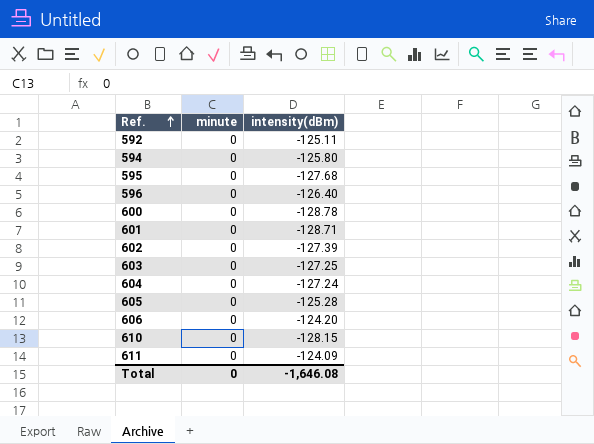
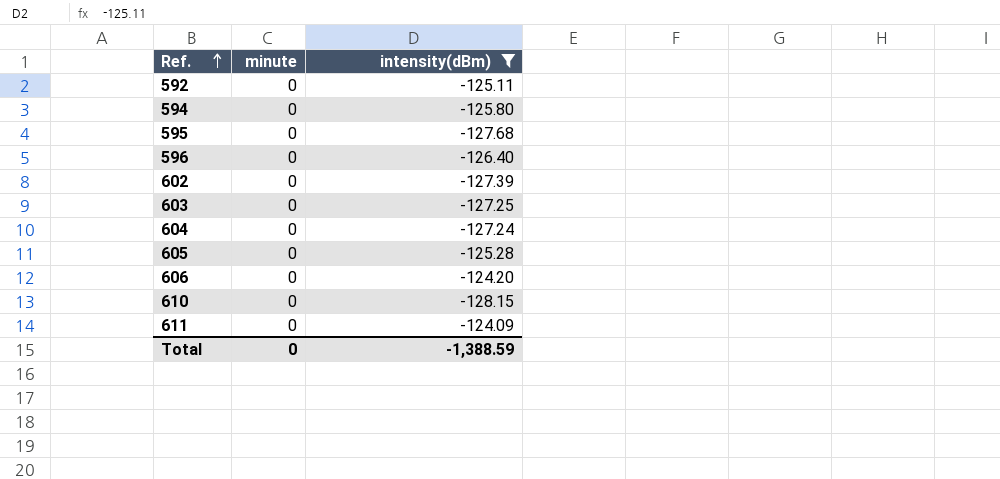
filter: none -> intensity(dBm) >= -128.15
Total | intensity(dBm): -1,646.08 -> -1,388.59

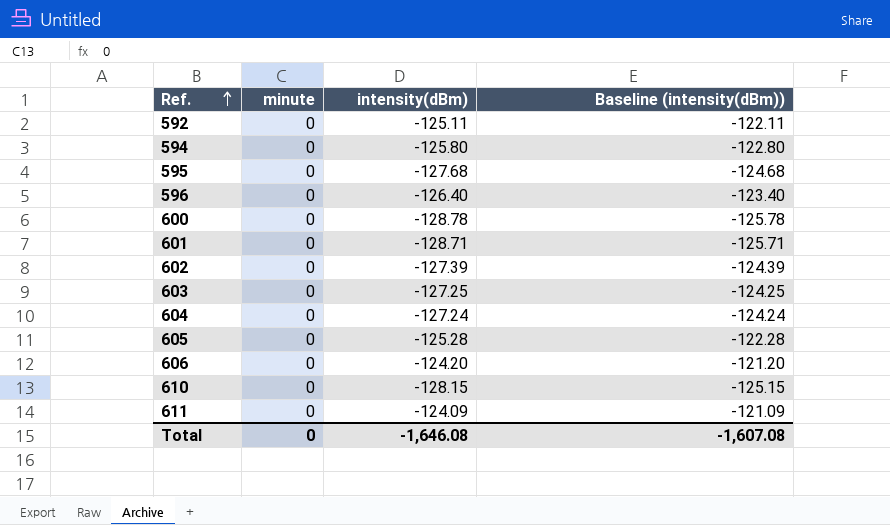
filter: intensity(dBm) >= -128.15 -> none
column Baseline (intensity(dBm)) | formula: none -> [intensity(dBm)] + 3
Total | intensity(dBm): -1,388.59 -> -1,646.08

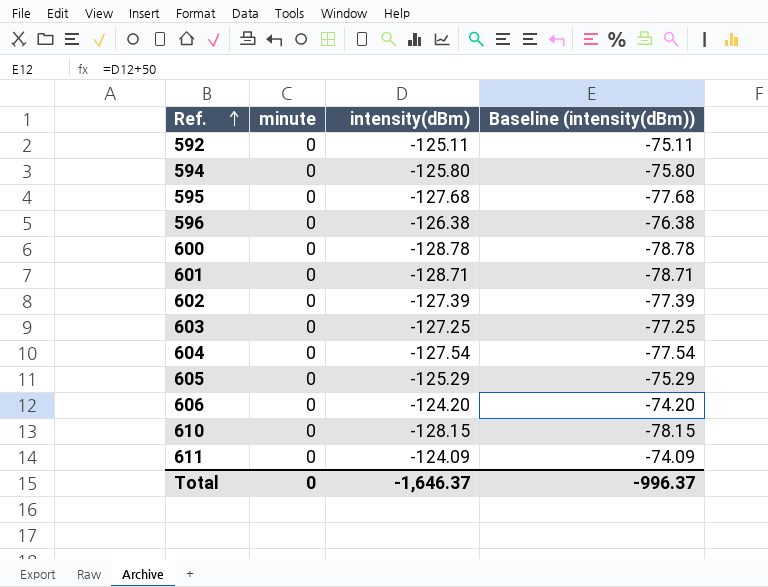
column Baseline (intensity(dBm)) | formula: [intensity(dBm)] + 3 -> [intensity(dBm)] + 50
596 | intensity(dBm): -126.40 -> -126.38
604 | intensity(dBm): -127.24 -> -127.54
605 | intensity(dBm): -125.28 -> -125.29
Total | intensity(dBm): -1,646.08 -> -1,646.37
Total | Baseline (intensity(dBm)): -1,607.08 -> -996.37

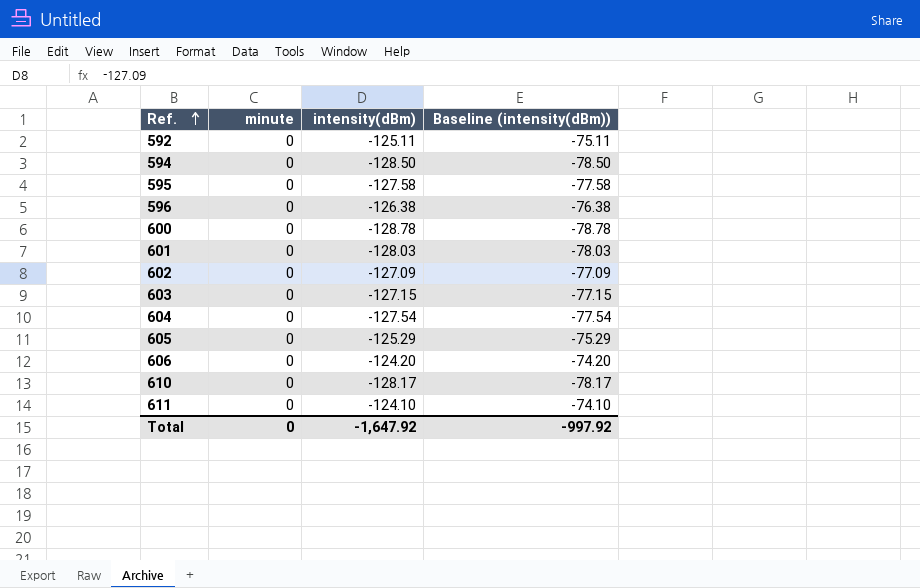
594 | intensity(dBm): -125.80 -> -128.50
594 | Baseline (intensity(dBm)): -75.80 -> -78.50
595 | intensity(dBm): -127.68 -> -127.58
595 | Baseline (intensity(dBm)): -77.68 -> -77.58
601 | intensity(dBm): -128.71 -> -128.03
601 | Baseline (intensity(dBm)): -78.71 -> -78.03
602 | intensity(dBm): -127.39 -> -127.09
602 | Baseline (intensity(dBm)): -77.39 -> -77.09
603 | intensity(dBm): -127.25 -> -127.15
603 | Baseline (intensity(dBm)): -77.25 -> -77.15
610 | intensity(dBm): -128.15 -> -128.17
610 | Baseline (intensity(dBm)): -78.15 -> -78.17
611 | intensity(dBm): -124.09 -> -124.10
611 | Baseline (intensity(dBm)): -74.09 -> -74.10
Total | intensity(dBm): -1,646.37 -> -1,647.92
Total | Baseline (intensity(dBm)): -996.37 -> -997.92

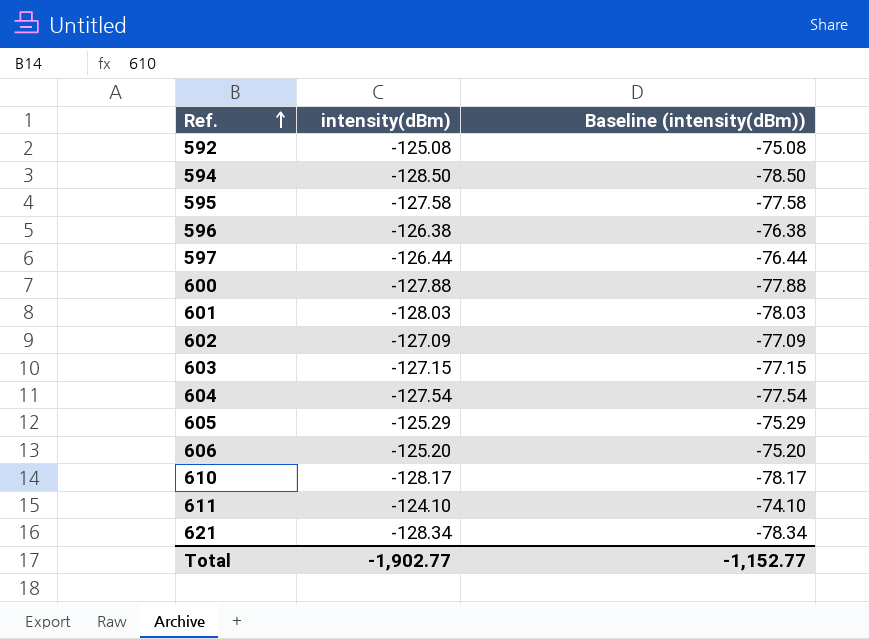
column minute | position: 2 -> none
592 | intensity(dBm): -125.11 -> -125.08
592 | Baseline (intensity(dBm)): -75.11 -> -75.08
row 597: none -> -126.44 | -76.44
600 | intensity(dBm): -128.78 -> -127.88
600 | Baseline (intensity(dBm)): -78.78 -> -77.88
606 | intensity(dBm): -124.20 -> -125.20
606 | Baseline (intensity(dBm)): -74.20 -> -75.20
row 621: none -> -128.34 | -78.34
Total | intensity(dBm): -1,647.92 -> -1,902.77
Total | Baseline (intensity(dBm)): -997.92 -> -1,152.77

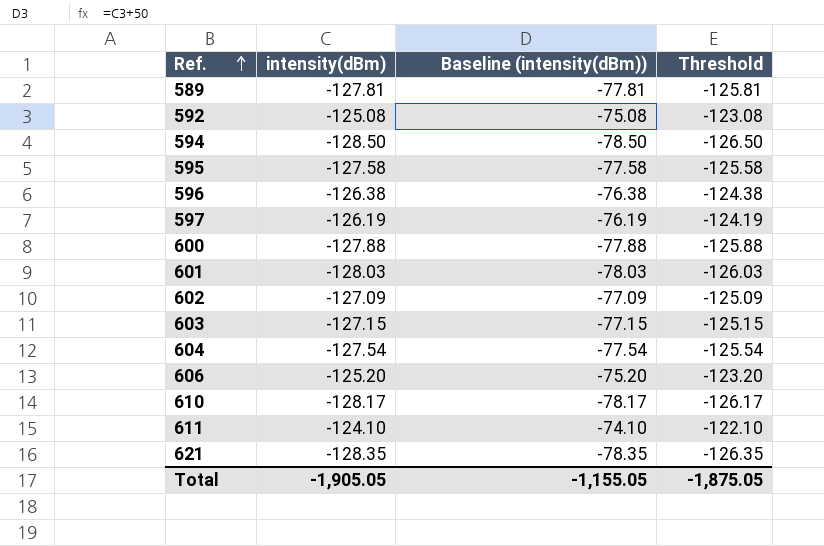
column Threshold | formula: none -> [intensity(dBm)] + 2
row 605: -125.29 | -75.29 -> none
row 589: none -> -127.81 | -77.81 | -125.81
597 | intensity(dBm): -126.44 -> -126.19
597 | Baseline (intensity(dBm)): -76.44 -> -76.19
621 | intensity(dBm): -128.34 -> -128.35
621 | Baseline (intensity(dBm)): -78.34 -> -78.35
Total | intensity(dBm): -1,902.77 -> -1,905.05
Total | Baseline (intensity(dBm)): -1,152.77 -> -1,155.05

